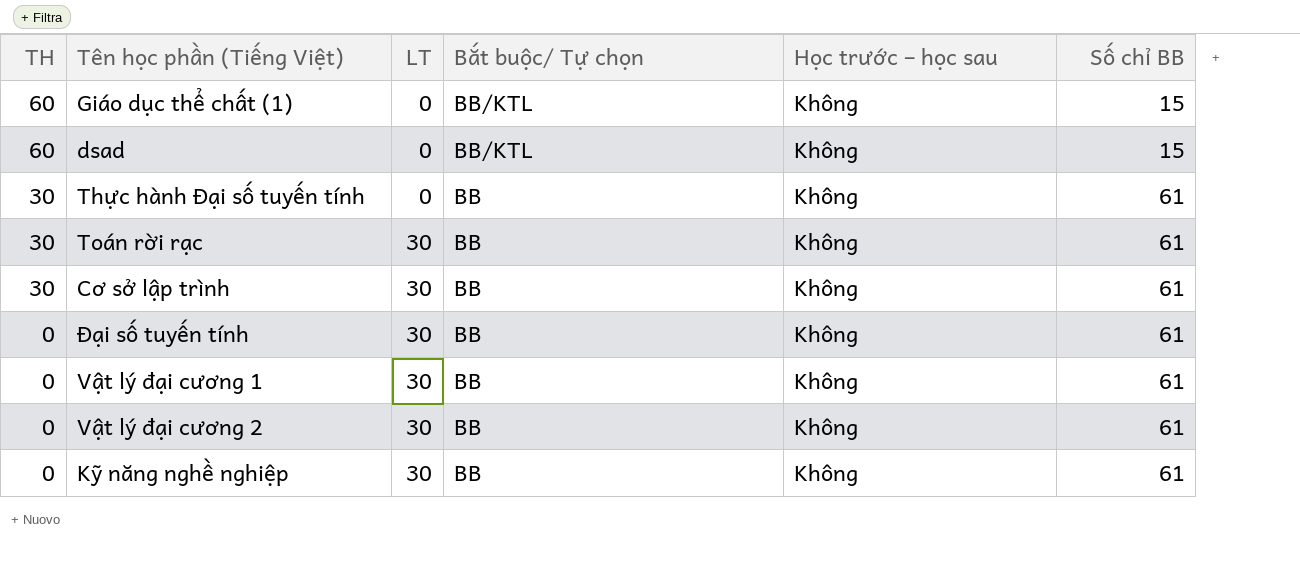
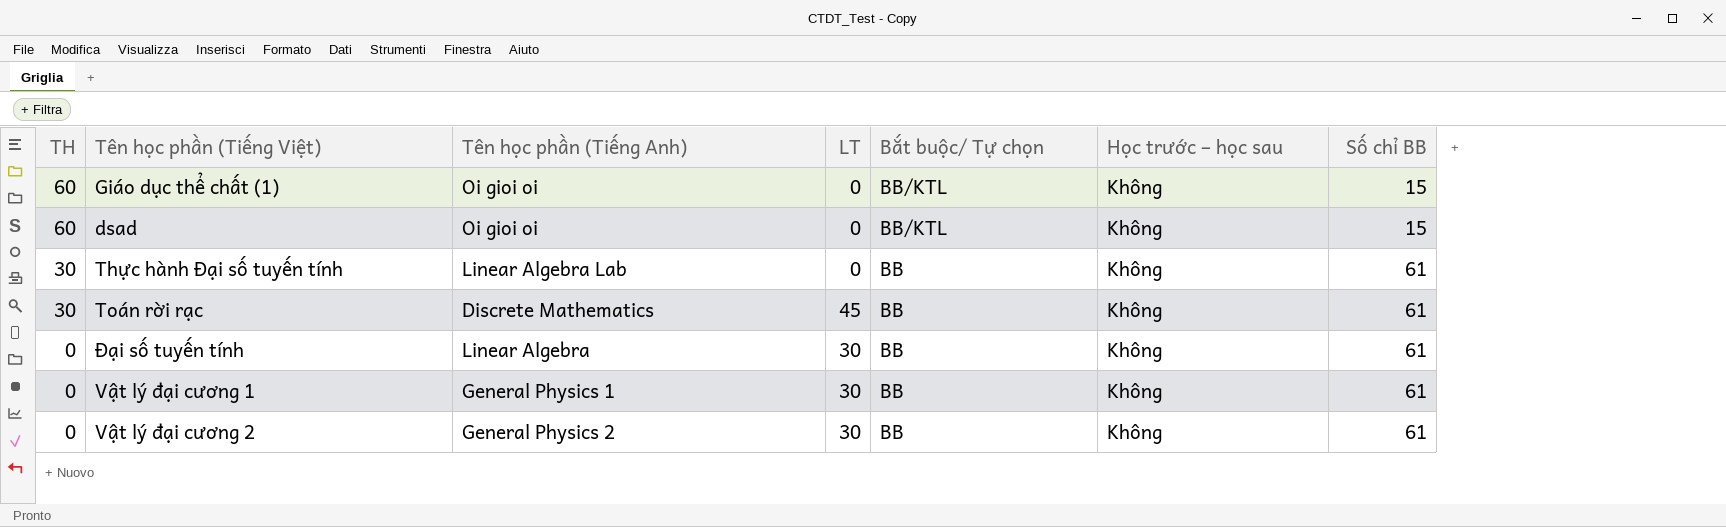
column Tên học phần (Tiếng Anh) | position: none -> 3
row Cơ sở lập trình: 30 | 30 | BB | Không | 61 -> none
row Kỹ năng nghề nghiệp: 0 | 30 | BB | Không | 61 -> none
Toán rời rạc | LT: 30 -> 45

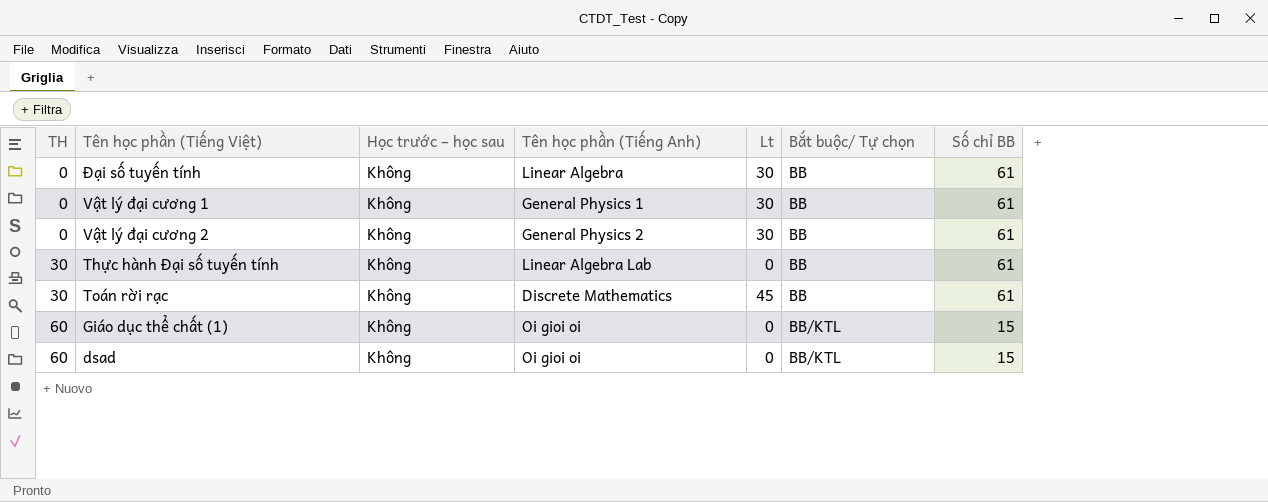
row order: TH descending -> TH ascending
column Học trước – học sau | position: 6 -> 3
column name: LT -> Lt

